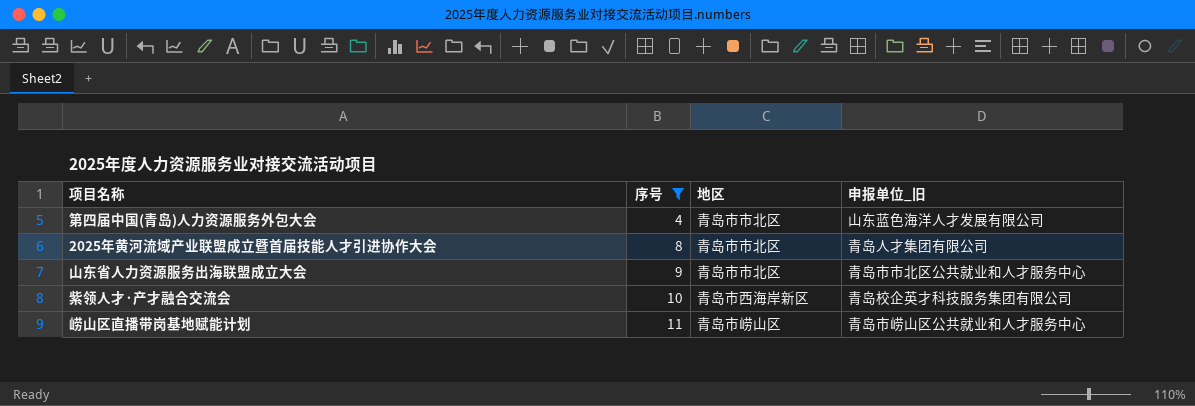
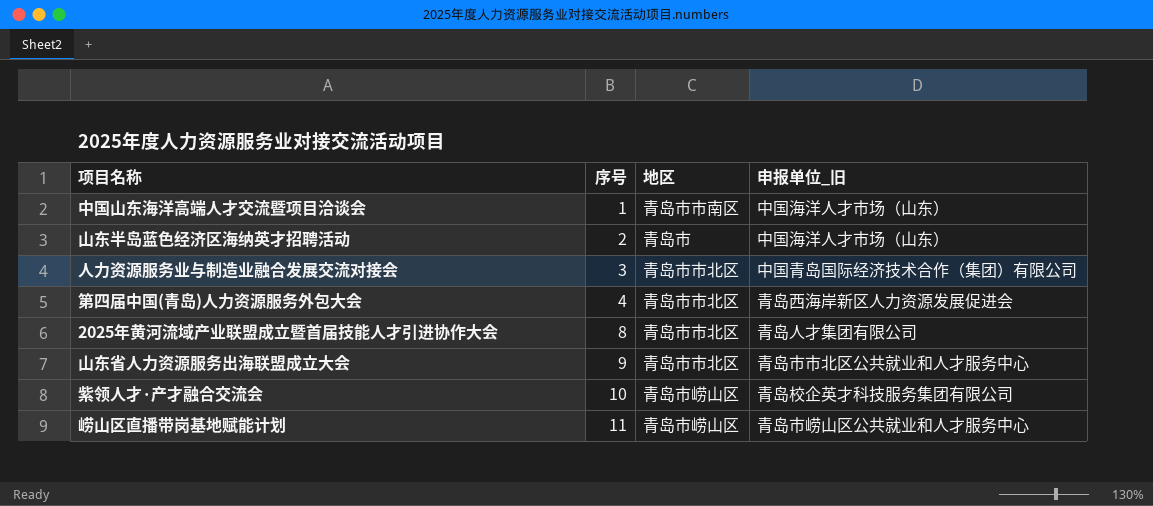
filter: 序号 >= 4 -> none
第四届中国(青岛)人力资源服务外包大会 | 申报单位_旧: 山东蓝色海洋人才发展有限公司 -> 青岛西海岸新区人力资源发展促进会
紫领人才·产才融合交流会 | 地区: 青岛市西海岸新区 -> 青岛市崂山区

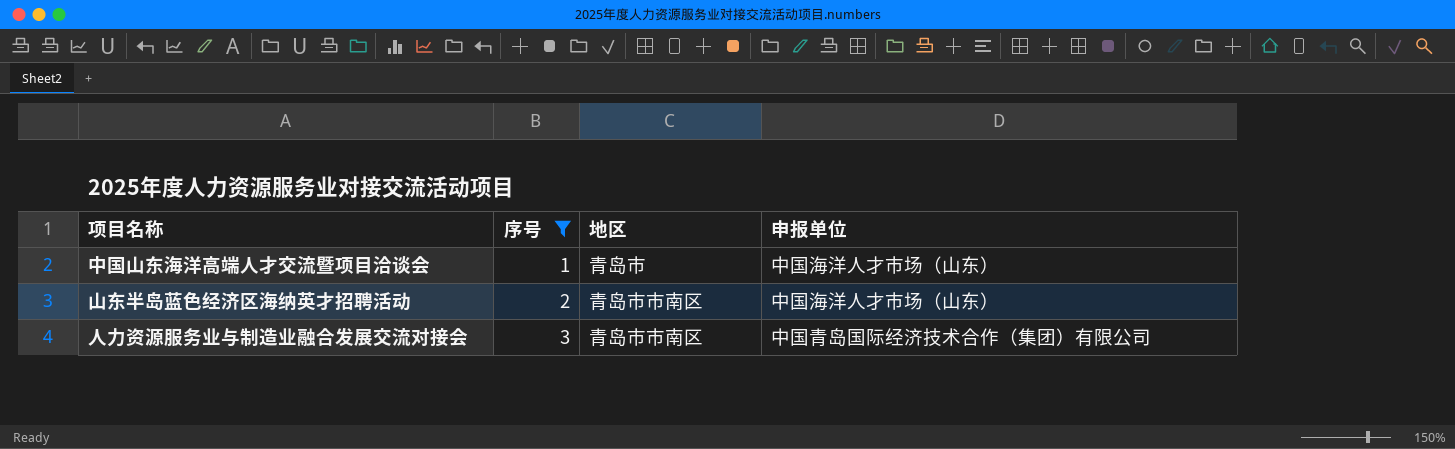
filter: none -> 序号 <= 3
column name: 申报单位_旧 -> 申报单位
中国山东海洋高端人才交流暨项目洽谈会 | 地区: 青岛市市南区 -> 青岛市
山东半岛蓝色经济区海纳英才招聘活动 | 地区: 青岛市 -> 青岛市市南区
人力资源服务业与制造业融合发展交流对接会 | 地区: 青岛市市北区 -> 青岛市市南区

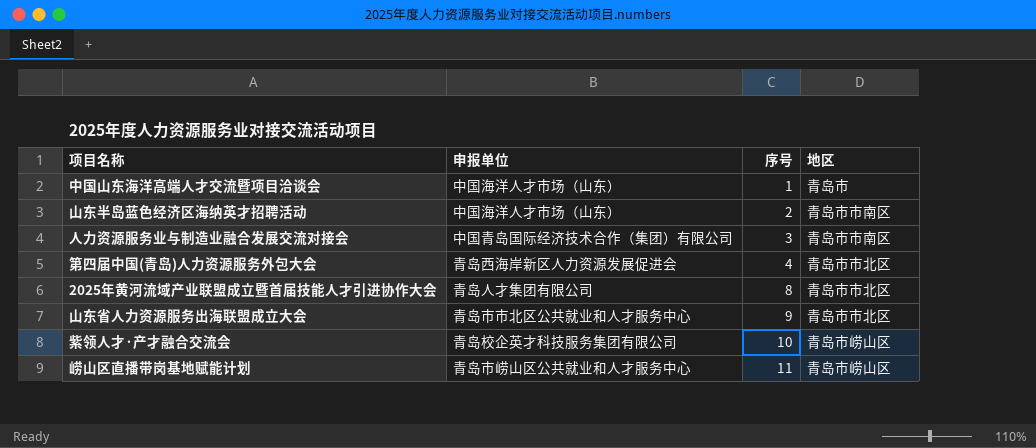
filter: 序号 <= 3 -> none
column 申报单位 | position: 4 -> 2

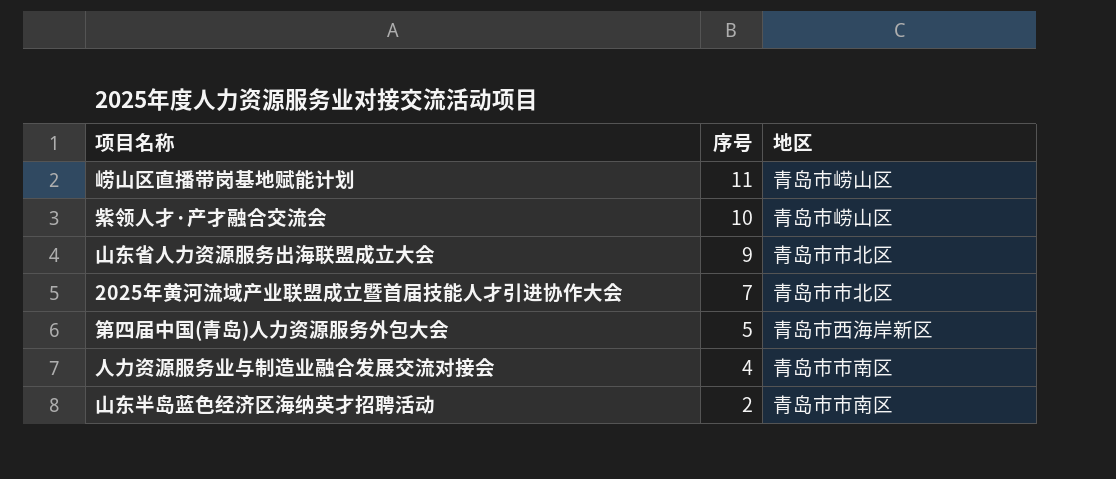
row order: 序号 ascending -> 序号 descending
column 申报单位 | position: 2 -> none
row 中国山东海洋高端人才交流暨项目洽谈会: 中国海洋人才市场（山东） | 1 | 青岛市 -> none
2025年黄河流域产业联盟成立暨首届技能人才引进协作大会 | 序号: 8 -> 7
第四届中国(青岛)人力资源服务外包大会 | 序号: 4 -> 5
第四届中国(青岛)人力资源服务外包大会 | 地区: 青岛市市北区 -> 青岛市西海岸新区
人力资源服务业与制造业融合发展交流对接会 | 序号: 3 -> 4

